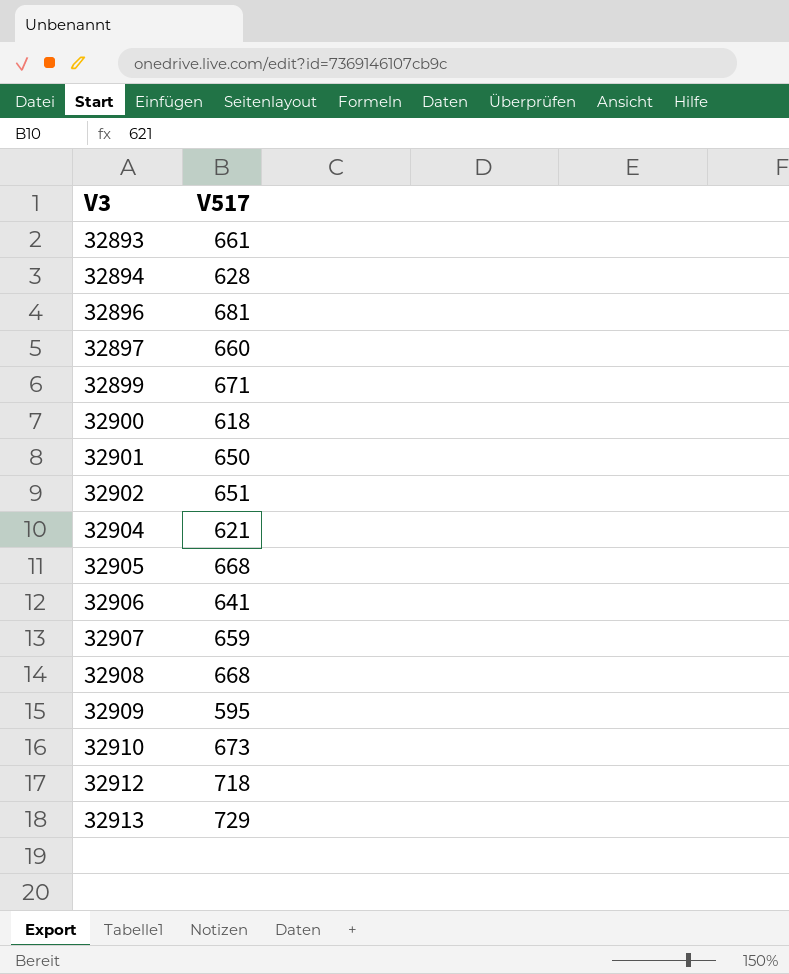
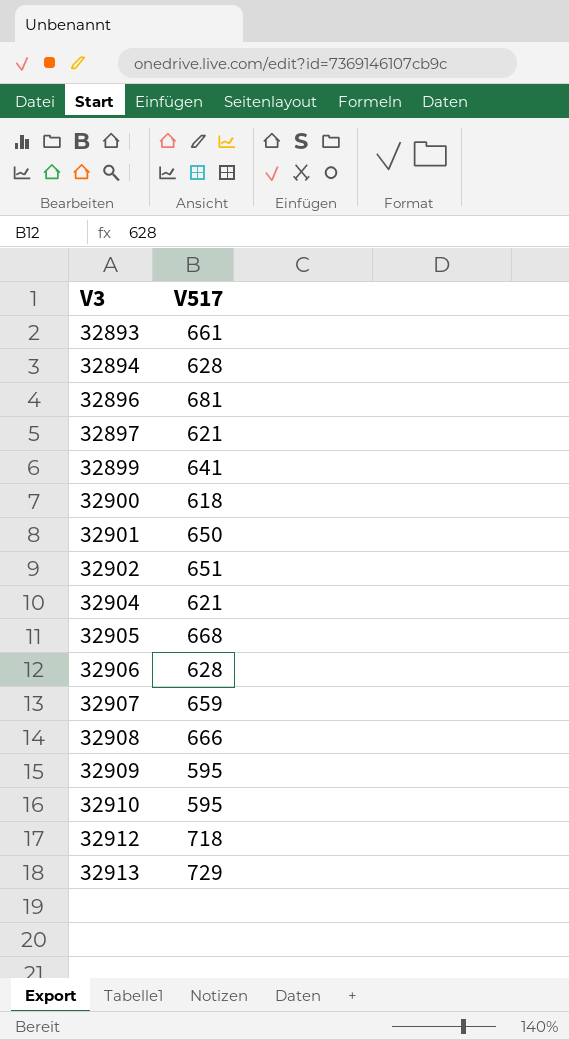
32897 | V517: 660 -> 621
32899 | V517: 671 -> 641
32906 | V517: 641 -> 628
32908 | V517: 668 -> 666
32910 | V517: 673 -> 595

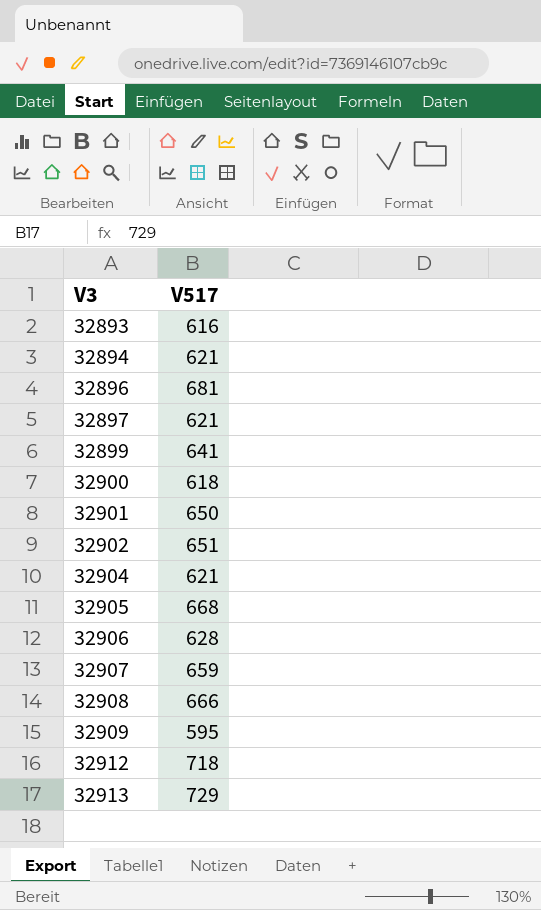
row 32910: 595 -> none
32893 | V517: 661 -> 616
32894 | V517: 628 -> 621

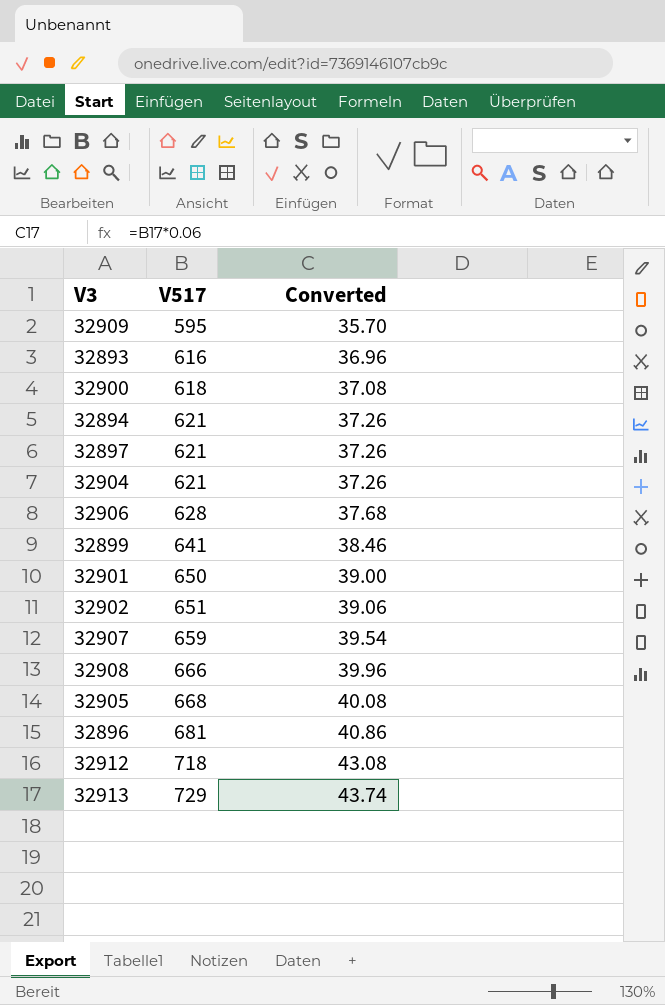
row order: V3 ascending -> V517 ascending
column Converted | formula: none -> [V517] * 0.06

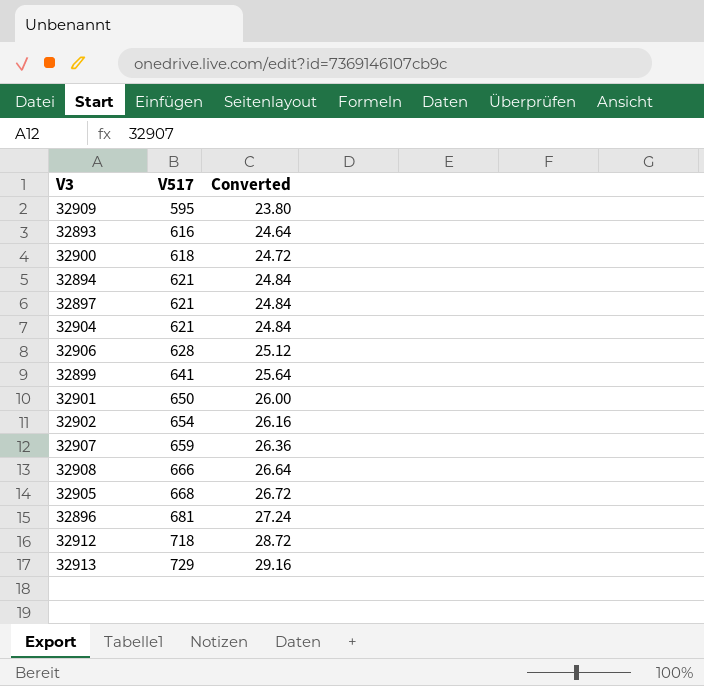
column Converted | formula: [V517] * 0.06 -> [V517] * 0.04
32902 | V517: 651 -> 654

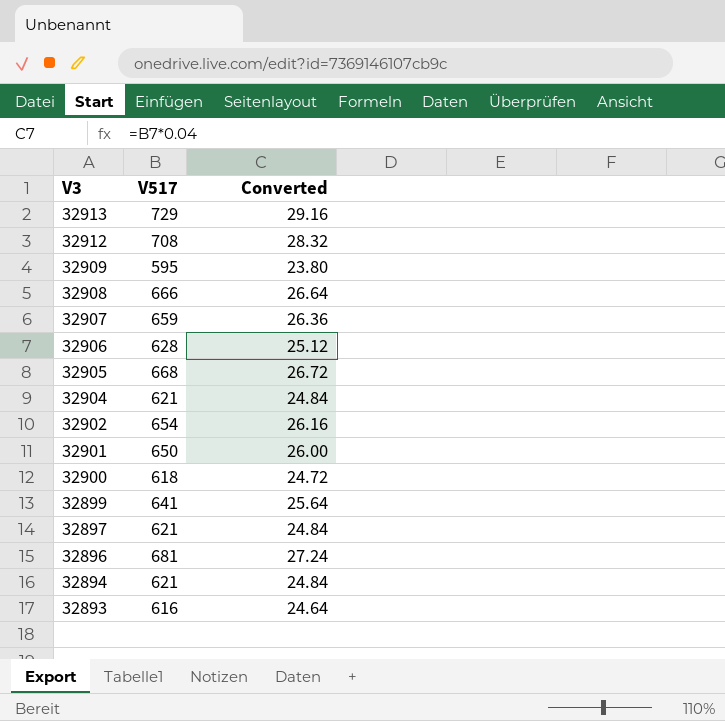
row order: V517 ascending -> V3 descending
32912 | V517: 718 -> 708
32912 | Converted: 28.72 -> 28.32

